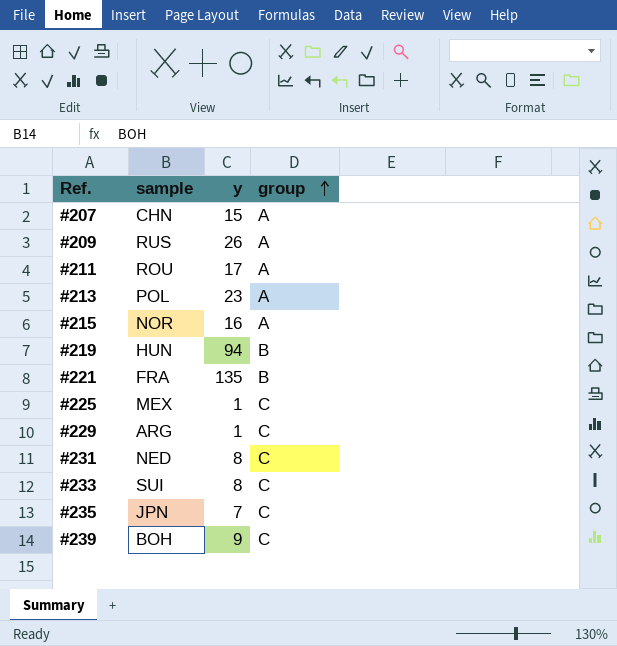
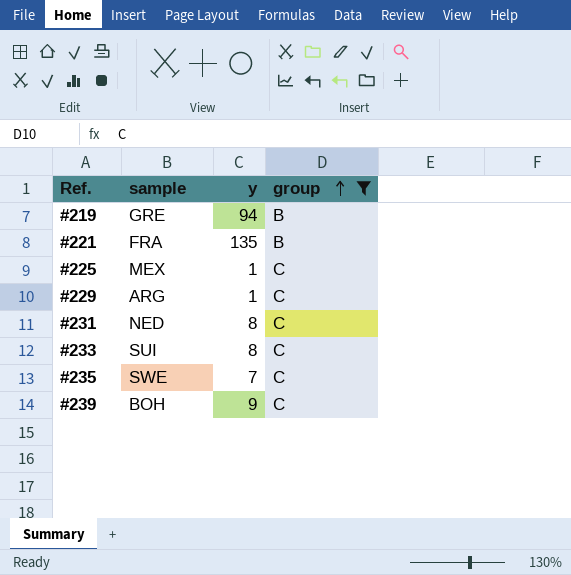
filter: none -> group != A
#219 | sample: HUN -> GRE
#235 | sample: JPN -> SWE

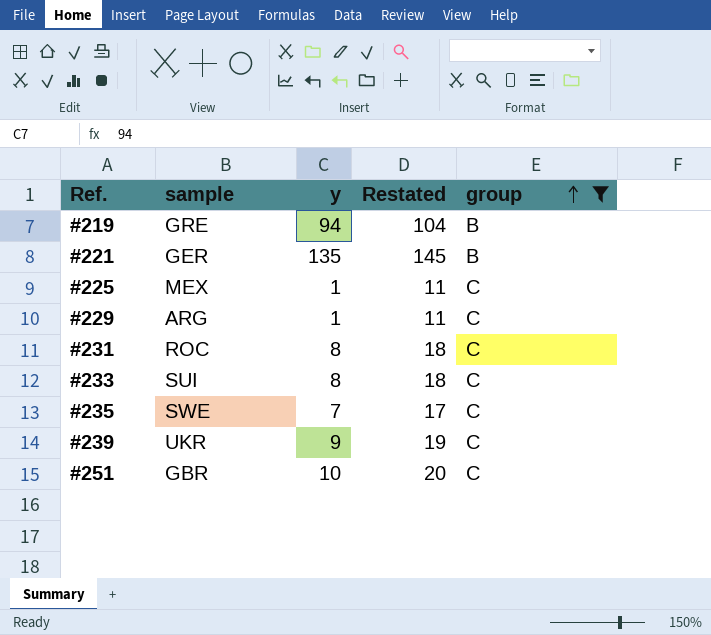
column Restated | formula: none -> [y] + 10
#221 | sample: FRA -> GER
#231 | sample: NED -> ROC
#239 | sample: BOH -> UKR
row #251: none -> GBR | 10 | 20 | C

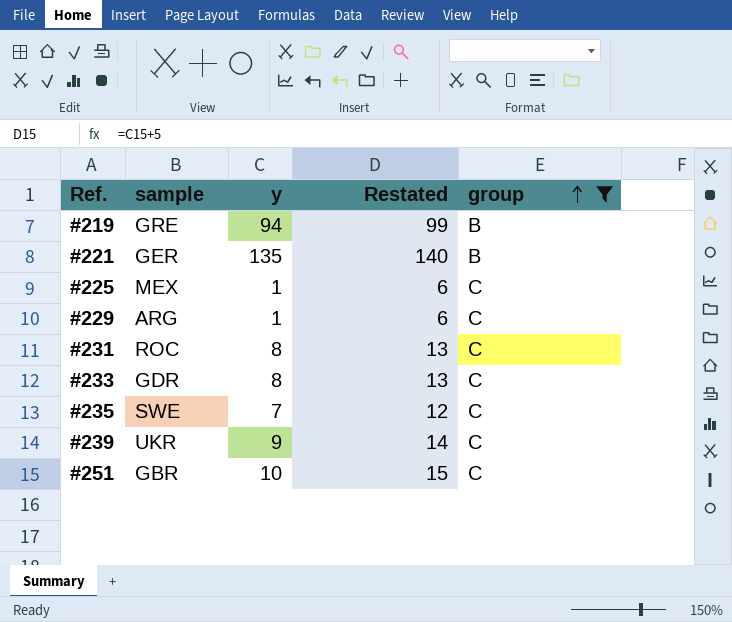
column Restated | formula: [y] + 10 -> [y] + 5
#233 | sample: SUI -> GDR

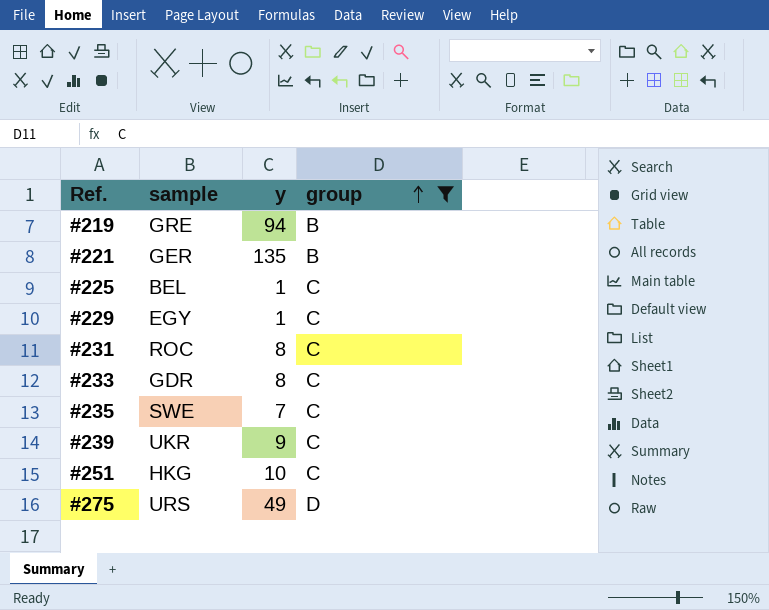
column Restated | formula: [y] + 5 -> none
#225 | sample: MEX -> BEL
#229 | sample: ARG -> EGY
#251 | sample: GBR -> HKG
row #275: none -> URS | 49 | D

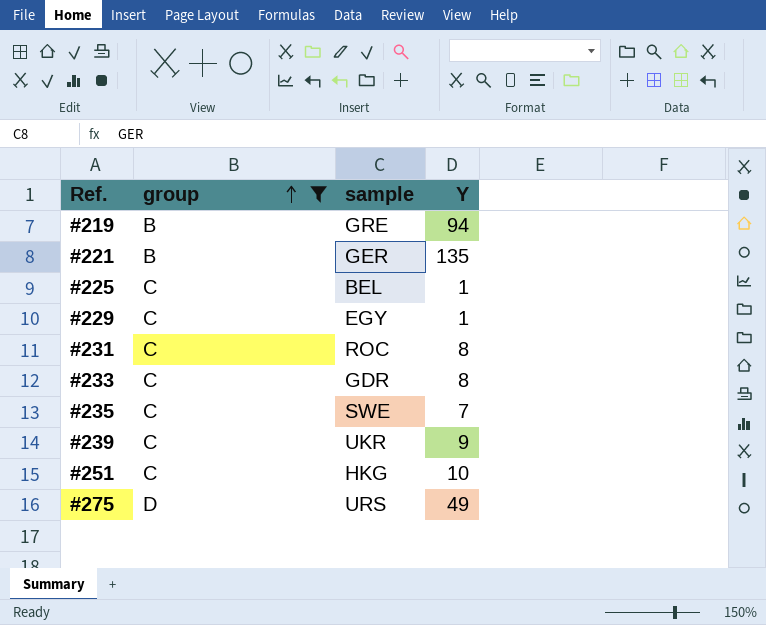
column group | position: 4 -> 2
column name: y -> Y

